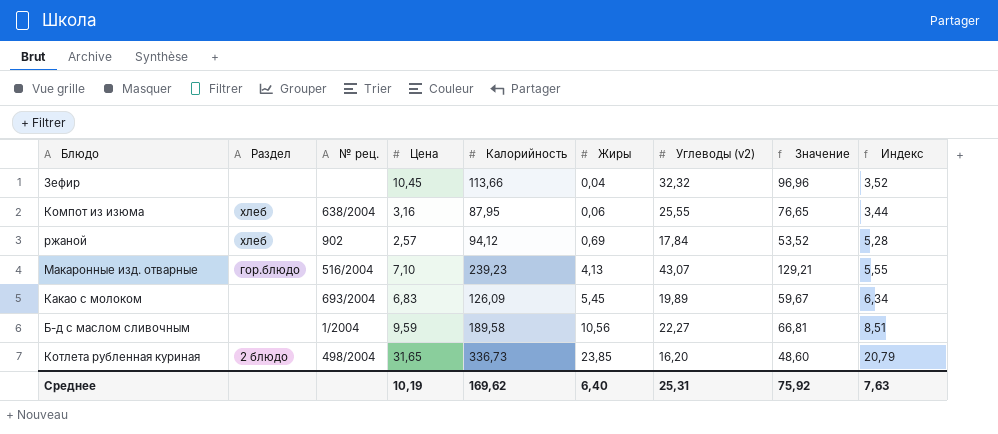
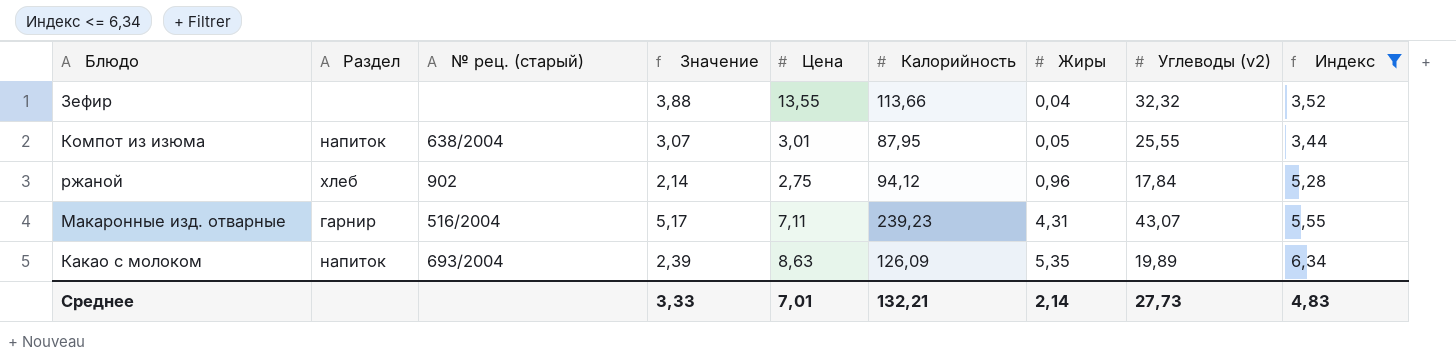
filter: none -> Индекс <= 6,34
column name: № рец. -> № рец. (старый)
column Значение | formula: [Углеводы (v2)] * 3 -> [Углеводы (v2)] * 0,12
column Значение | position: 8 -> 4
Зефир | Цена: 10,45 -> 13,55
Компот из изюма | Раздел: хлеб -> напиток
Компот из изюма | Цена: 3,16 -> 3,01
Компот из изюма | Жиры: 0,06 -> 0,05
ржаной | Цена: 2,57 -> 2,75
ржаной | Жиры: 0,69 -> 0,96
Макаронные изд. отварные | Раздел: гор.блюдо -> гарнир
Макаронные изд. отварные | Цена: 7,10 -> 7,11
Макаронные изд. отварные | Жиры: 4,13 -> 4,31
Какао с молоком | Раздел: none -> напиток
Какао с молоком | Цена: 6,83 -> 8,63
Какао с молоком | Жиры: 5,45 -> 5,35
Среднее | Значение: 75,92 -> 3,33
Среднее | Цена: 10,19 -> 7,01
Среднее | Калорийность: 169,62 -> 132,21
Среднее | Жиры: 6,40 -> 2,14
Среднее | Углеводы (v2): 25,31 -> 27,73
Среднее | Индекс: 7,63 -> 4,83

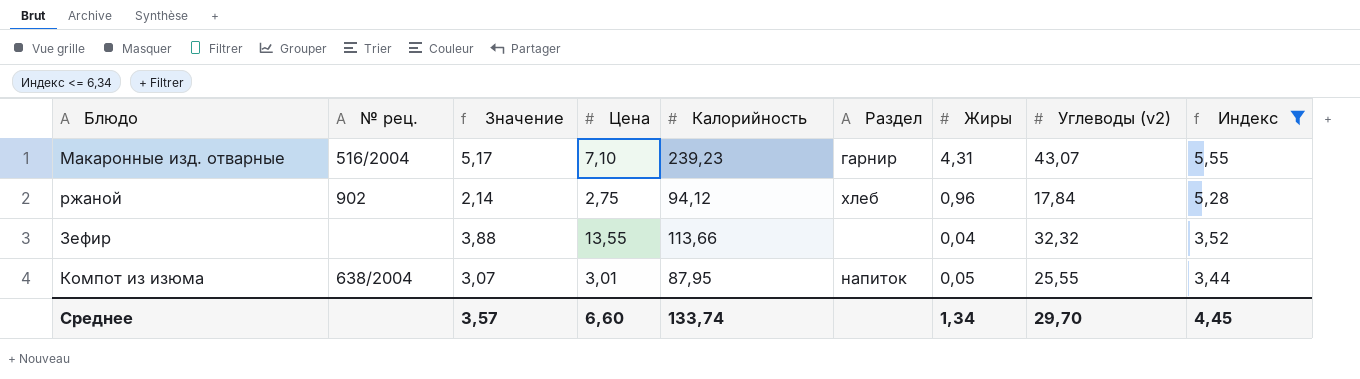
row order: Жиры ascending -> Индекс descending
column name: № рец. (старый) -> № рец.
column Раздел | position: 2 -> 6
row Какао с молоком: напиток | 693/2004 | 2,39 | 8,63 | 126,09 | 5,35 | 19,89 | 6,34 -> none
Макаронные изд. отварные | Цена: 7,11 -> 7,10
Среднее | Значение: 3,33 -> 3,57
Среднее | Цена: 7,01 -> 6,60
Среднее | Калорийность: 132,21 -> 133,74
Среднее | Жиры: 2,14 -> 1,34
Среднее | Углеводы (v2): 27,73 -> 29,70
Среднее | Индекс: 4,83 -> 4,45

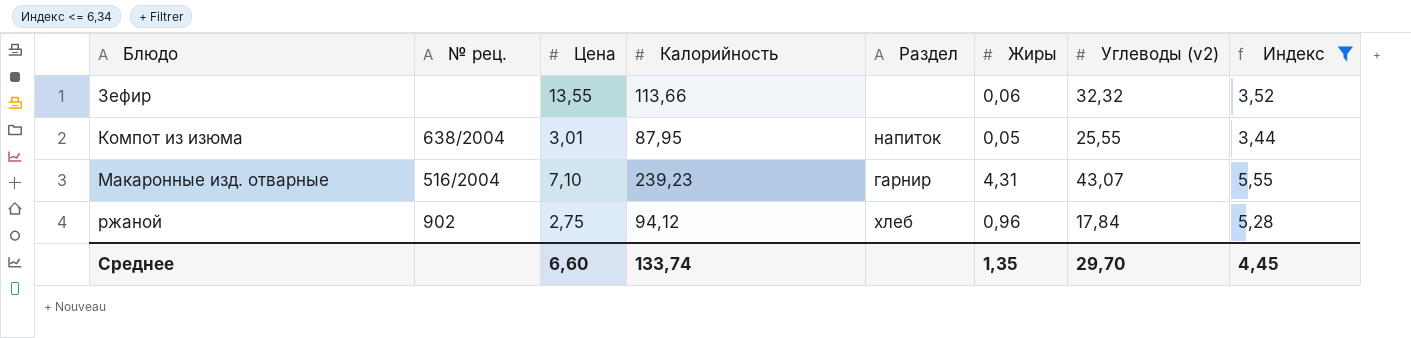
row order: Индекс descending -> Блюдо ascending
column Значение | formula: [Углеводы (v2)] * 0,12 -> none
Зефир | Жиры: 0,04 -> 0,06
Среднее | Жиры: 1,34 -> 1,35

